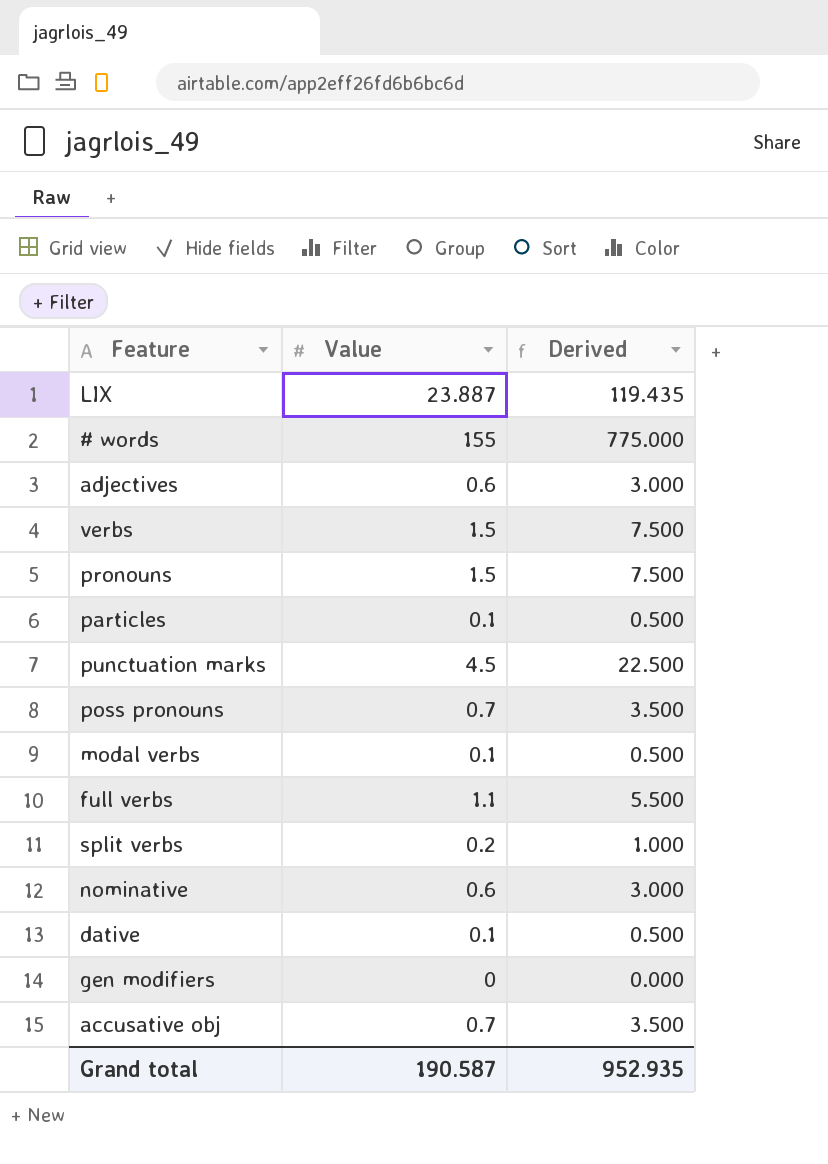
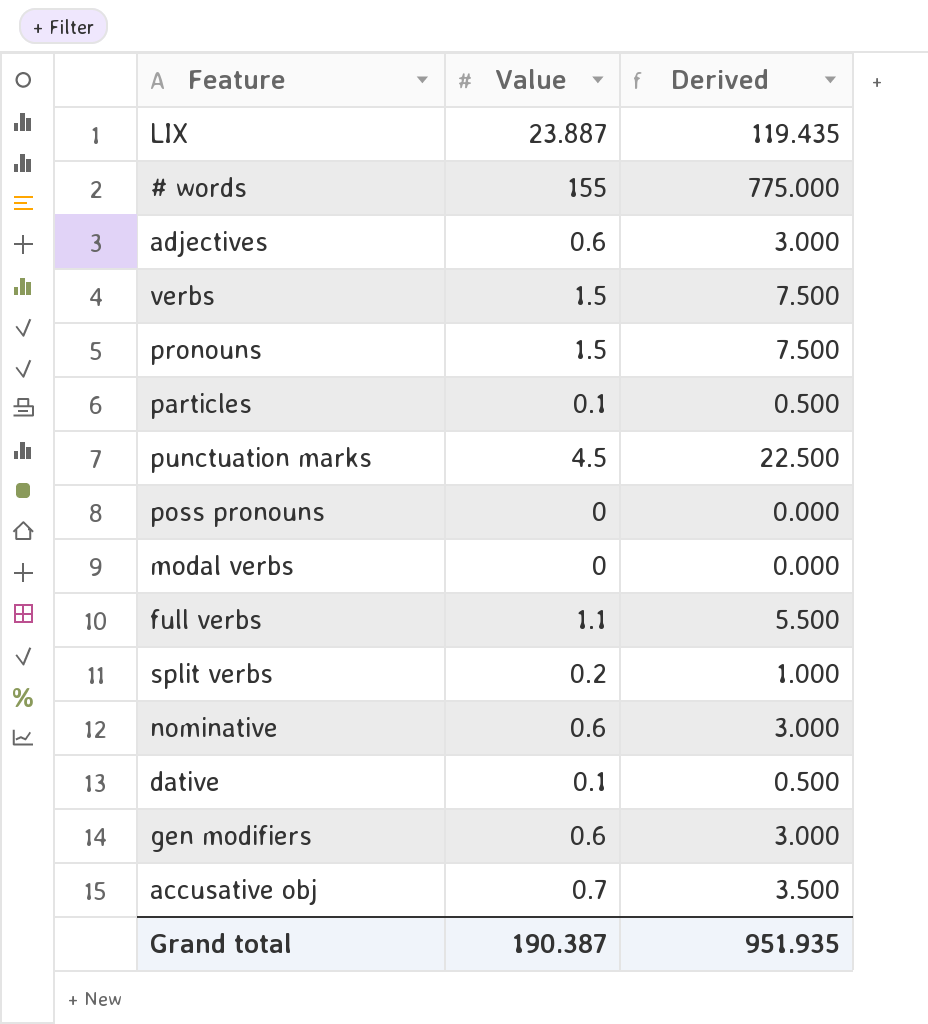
poss pronouns | Value: 0.7 -> 0
poss pronouns | Derived: 3.500 -> 0.000
modal verbs | Value: 0.1 -> 0
modal verbs | Derived: 0.500 -> 0.000
gen modifiers | Value: 0 -> 0.6
gen modifiers | Derived: 0.000 -> 3.000
Grand total | Value: 190.587 -> 190.387
Grand total | Derived: 952.935 -> 951.935

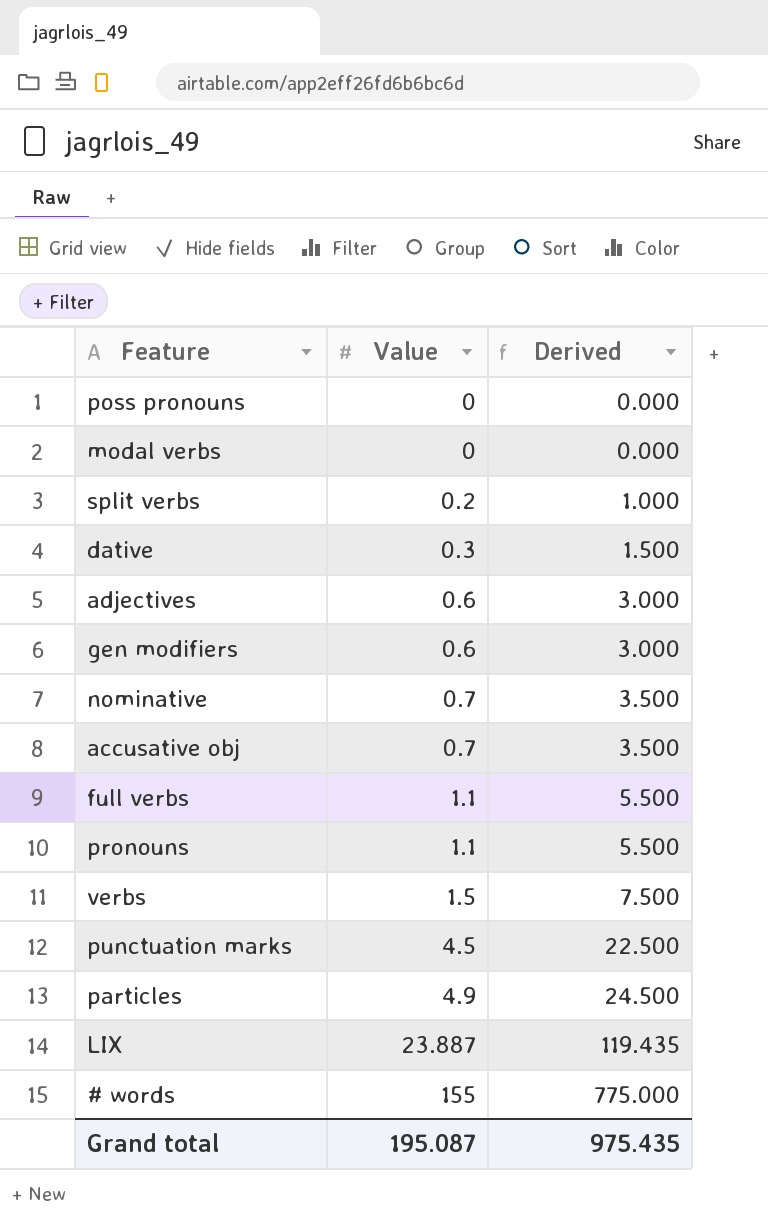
row order: none -> Value ascending
dative | Value: 0.1 -> 0.3
dative | Derived: 0.500 -> 1.500
nominative | Value: 0.6 -> 0.7
nominative | Derived: 3.000 -> 3.500
pronouns | Value: 1.5 -> 1.1
pronouns | Derived: 7.500 -> 5.500
particles | Value: 0.1 -> 4.9
particles | Derived: 0.500 -> 24.500
Grand total | Value: 190.387 -> 195.087
Grand total | Derived: 951.935 -> 975.435

